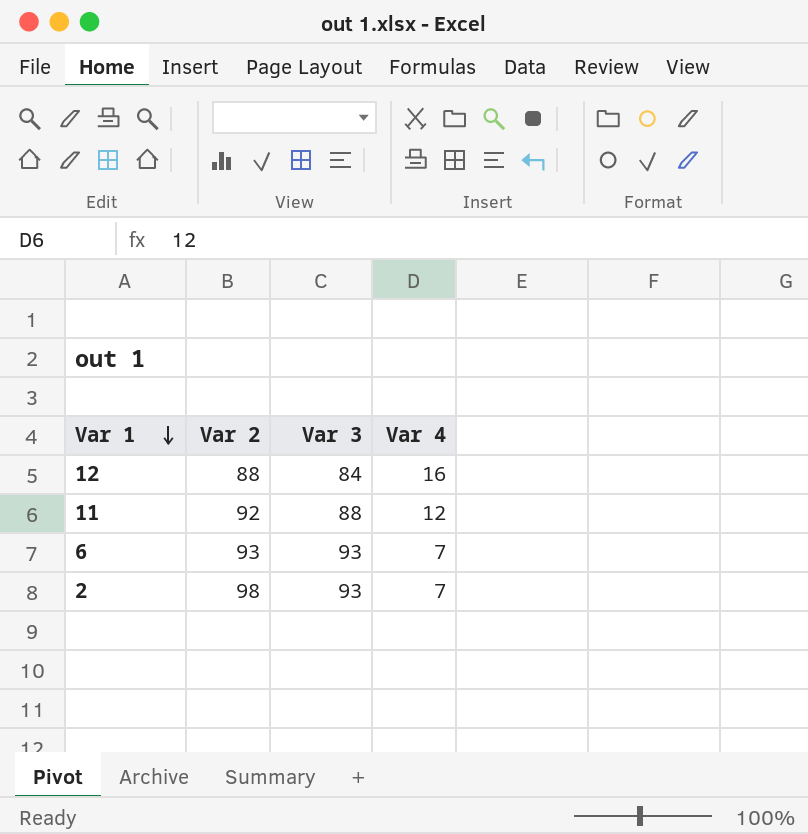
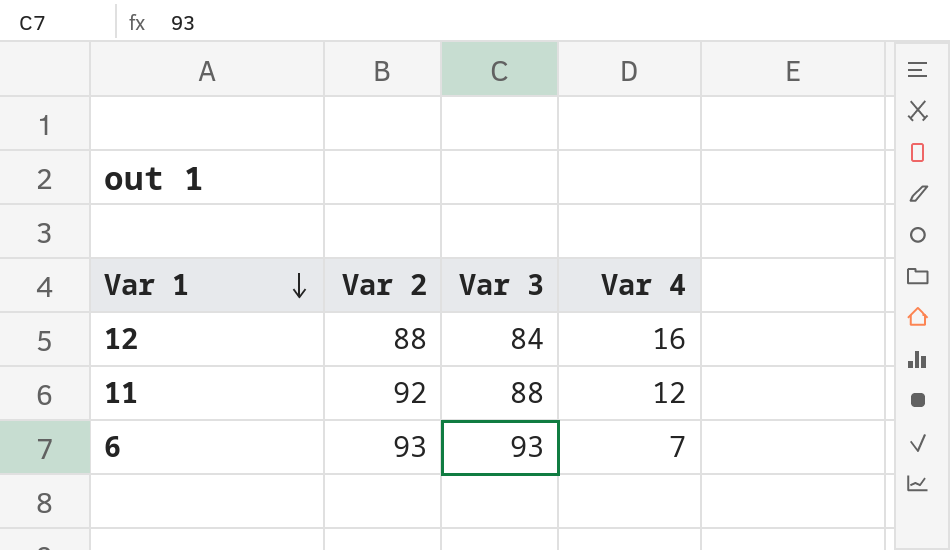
row 2: 98 | 93 | 7 -> none

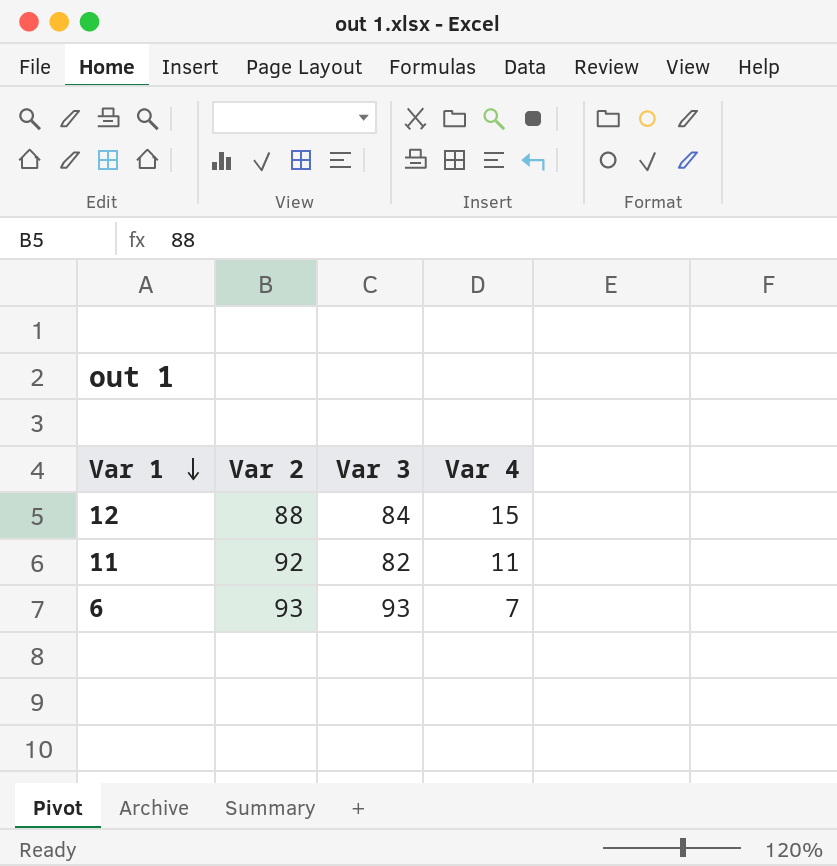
12 | Var 4: 16 -> 15
11 | Var 3: 88 -> 82
11 | Var 4: 12 -> 11

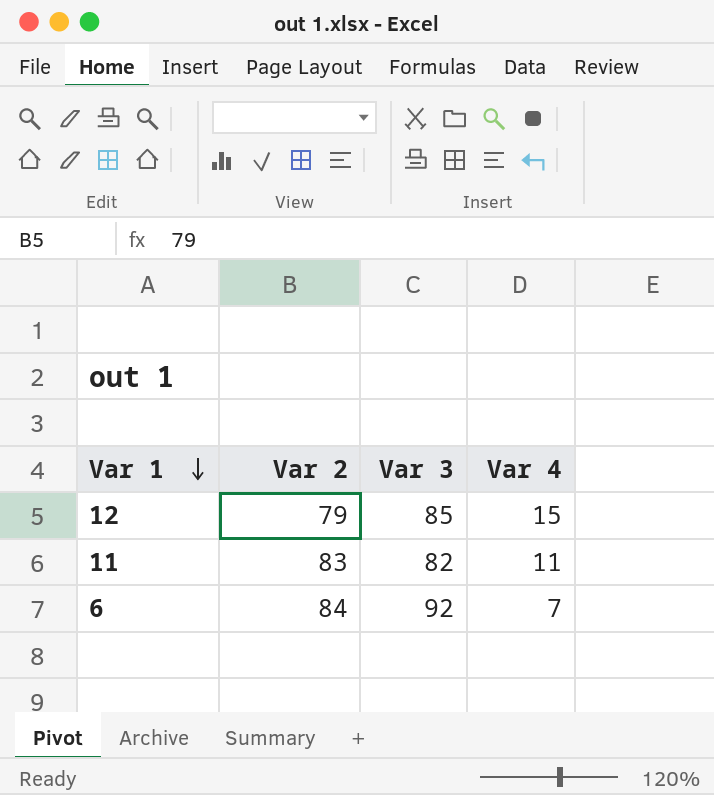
12 | Var 2: 88 -> 79
12 | Var 3: 84 -> 85
11 | Var 2: 92 -> 83
6 | Var 2: 93 -> 84
6 | Var 3: 93 -> 92

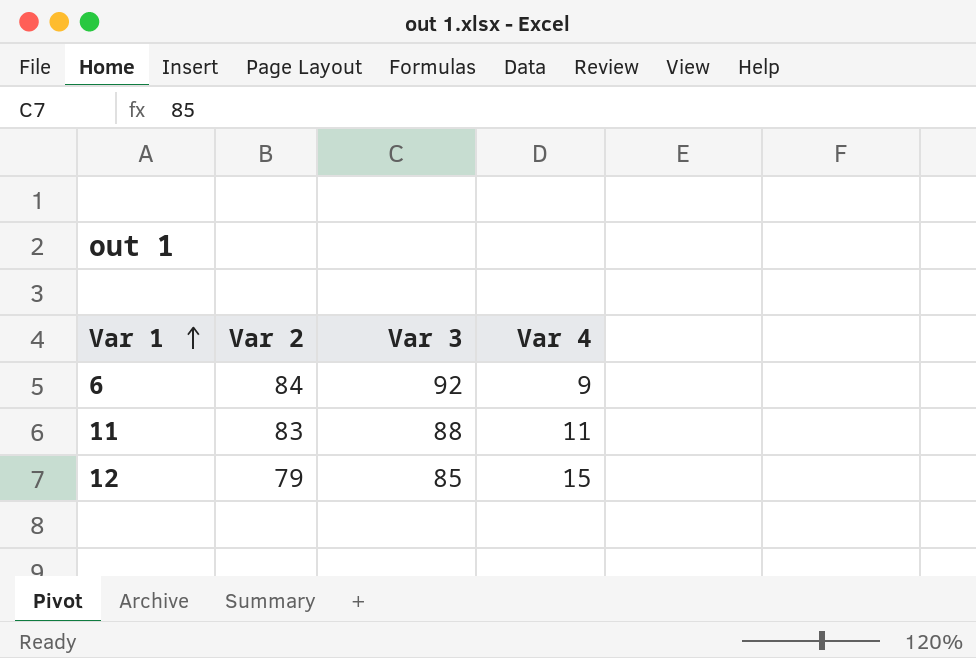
row order: Var 1 descending -> Var 1 ascending
6 | Var 4: 7 -> 9
11 | Var 3: 82 -> 88

